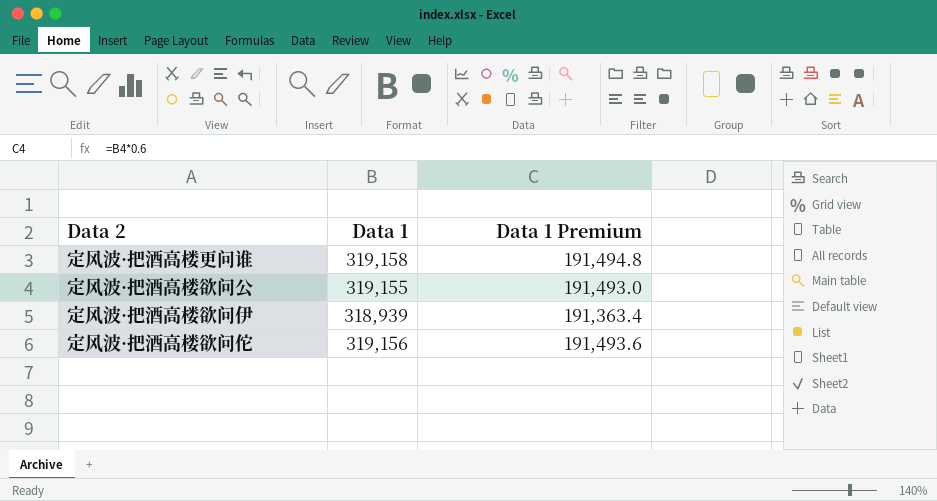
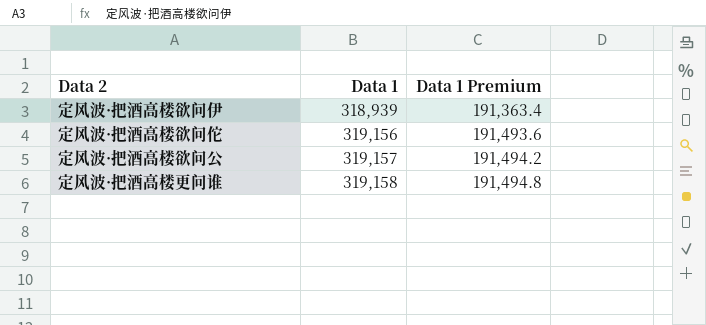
row order: none -> Data 1 ascending
定风波·把酒高楼欲问公 | Data 1: 319,155 -> 319,157
定风波·把酒高楼欲问公 | Data 1 Premium: 191,493.0 -> 191,494.2

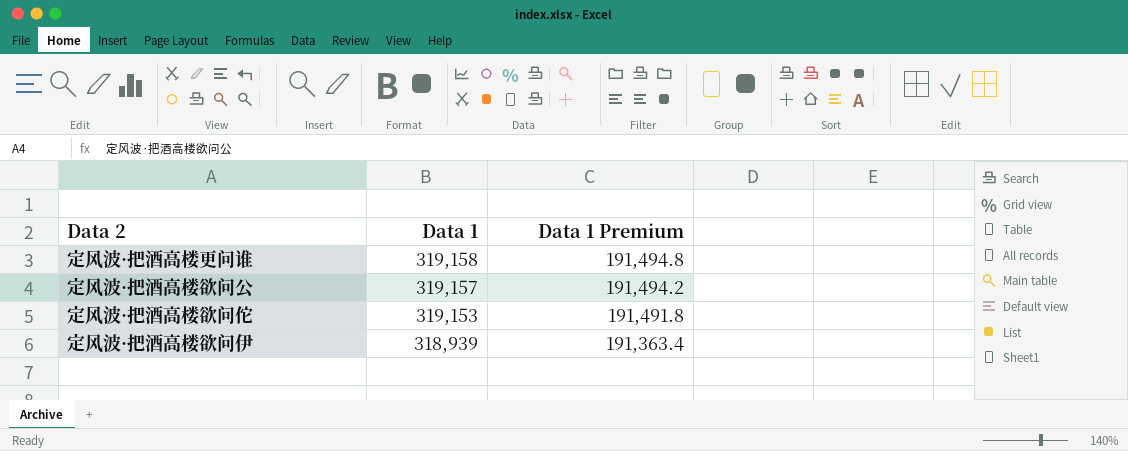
row order: Data 1 ascending -> Data 1 descending
定风波·把酒高楼欲问佗 | Data 1: 319,156 -> 319,153
定风波·把酒高楼欲问佗 | Data 1 Premium: 191,493.6 -> 191,491.8

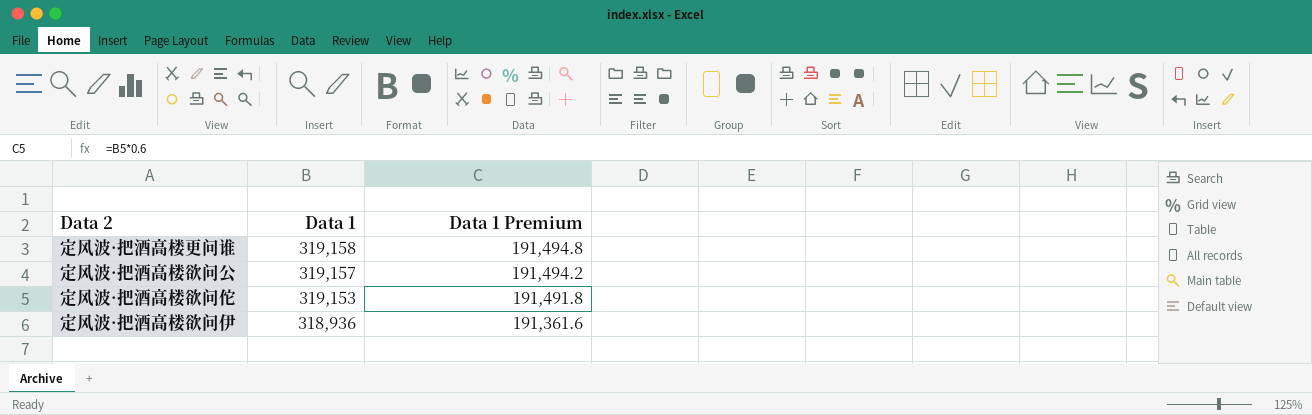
定风波·把酒高楼欲问伊 | Data 1: 318,939 -> 318,936
定风波·把酒高楼欲问伊 | Data 1 Premium: 191,363.4 -> 191,361.6

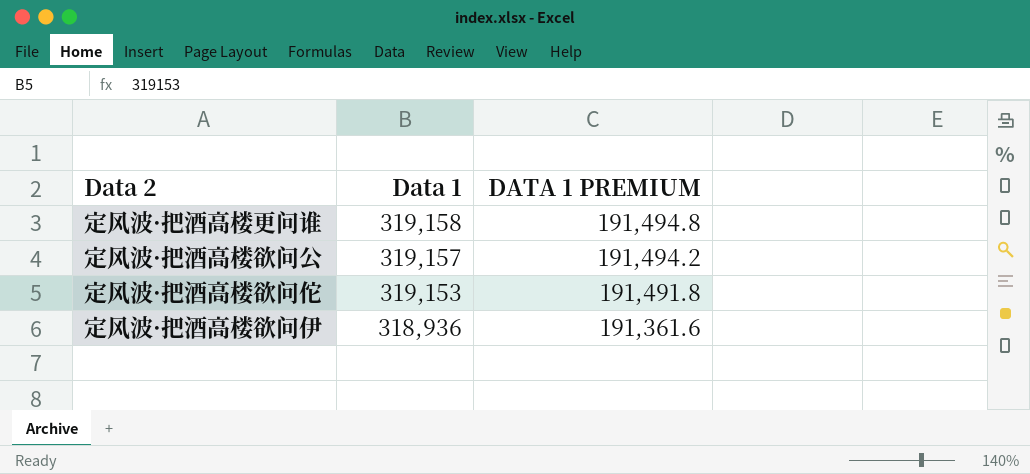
column name: Data 1 Premium -> DATA 1 PREMIUM

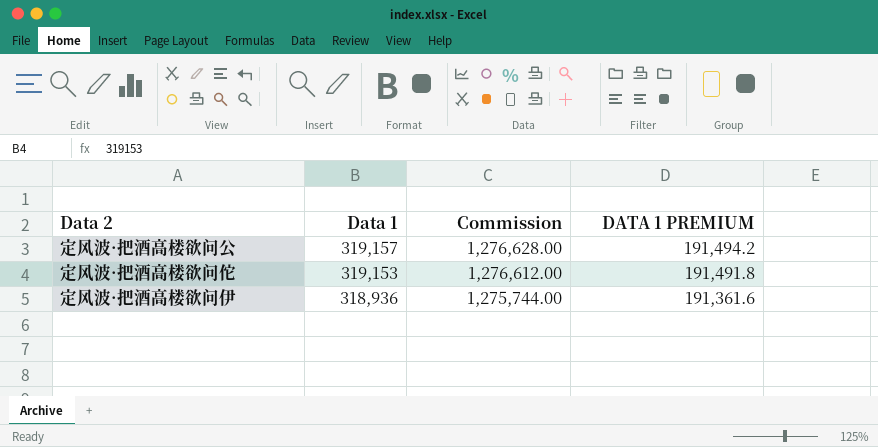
column Commission | formula: none -> [Data 1] * 4
row 定风波·把酒高楼更问谁: 319,158 | 191,494.8 -> none

